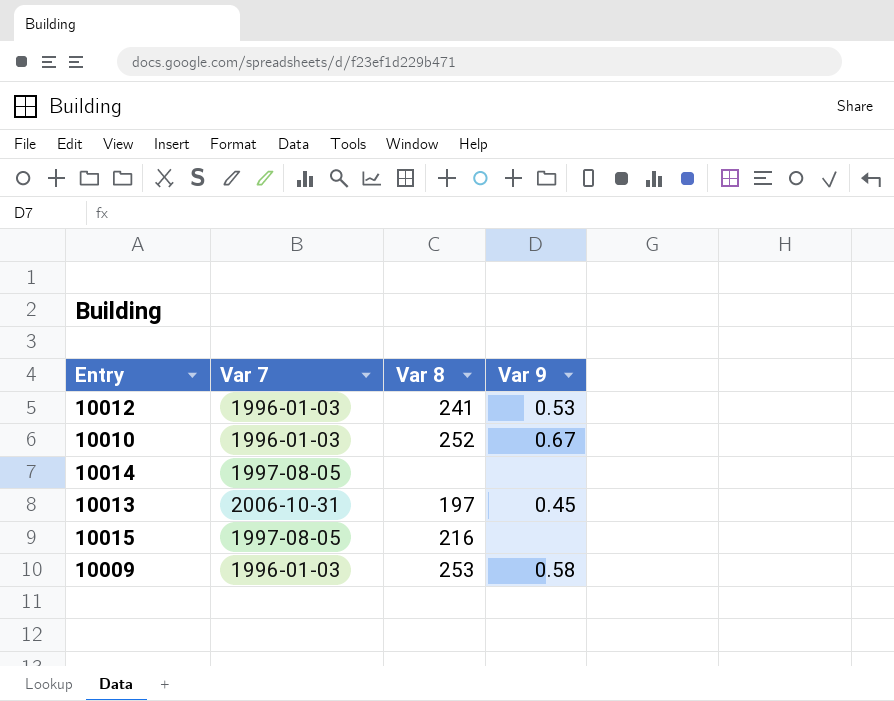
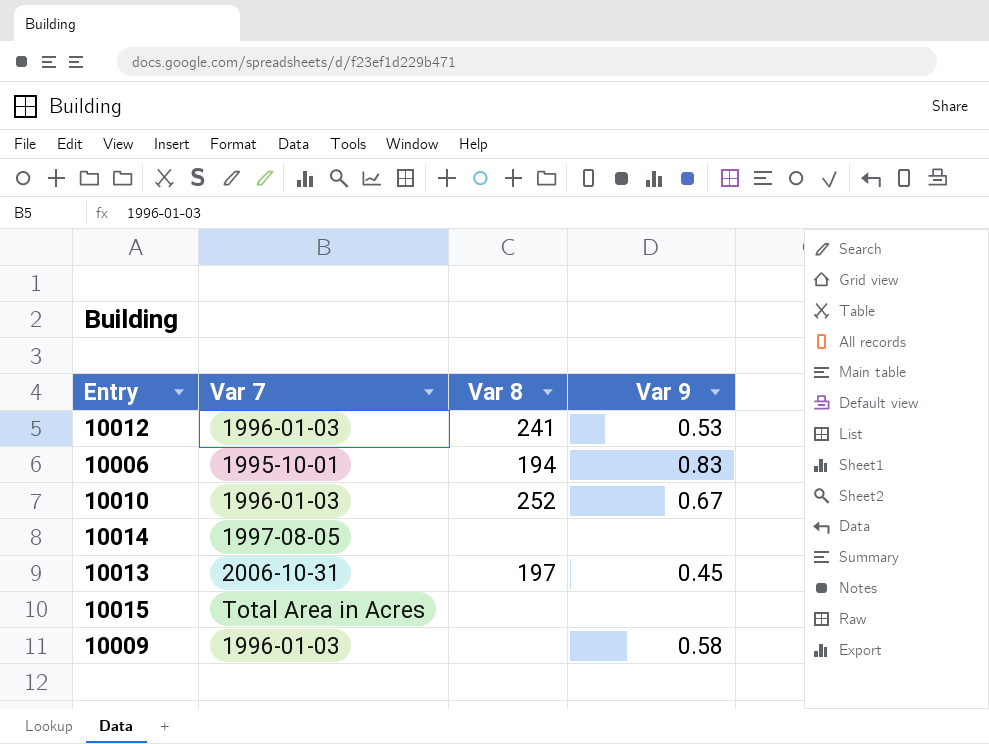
row 10006: none -> 1995-10-01 | 194 | 0.83
10015 | Var 7: 1997-08-05 -> Total Area in Acres
10015 | Var 8: 216 -> none
10009 | Var 8: 253 -> none

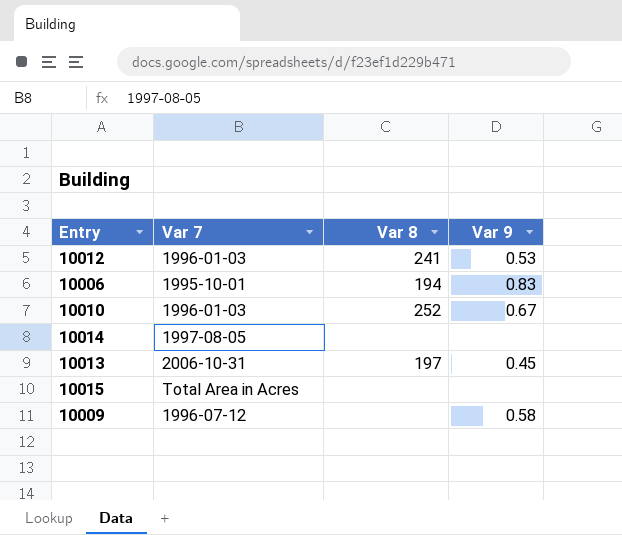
10009 | Var 7: 1996-01-03 -> 1996-07-12

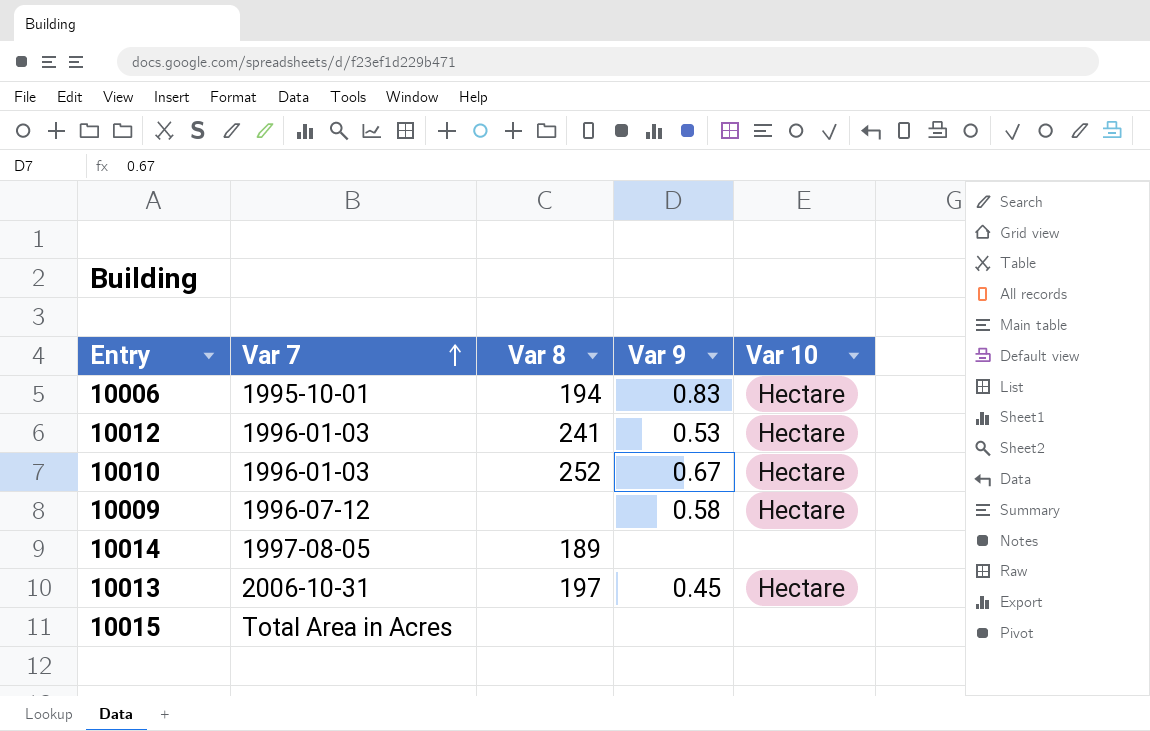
row order: none -> Var 7 ascending
column Var 10 | position: none -> 5
10014 | Var 8: none -> 189

